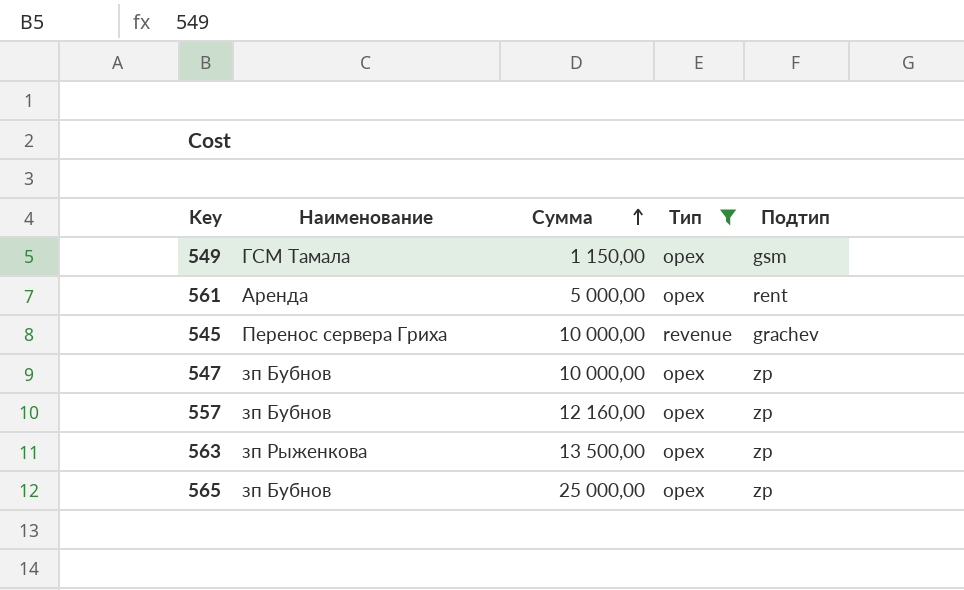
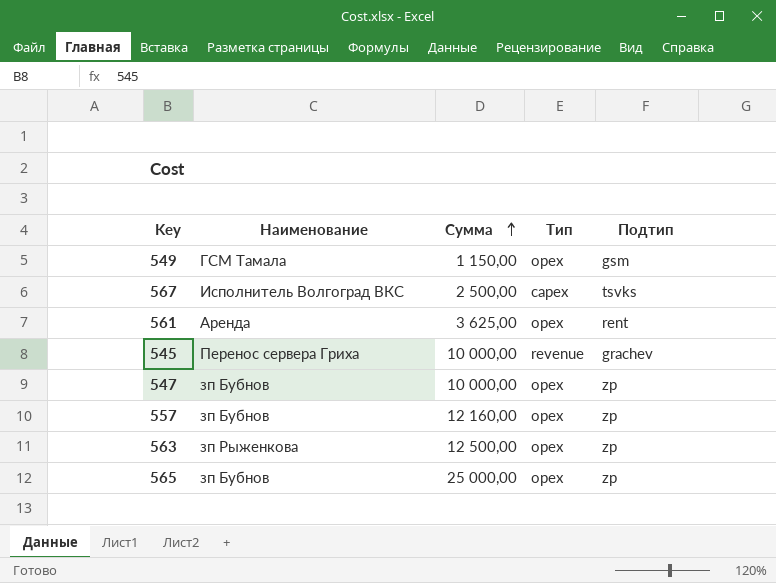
filter: Тип != capex -> none
561 | Сумма: 5 000,00 -> 3 625,00
563 | Сумма: 13 500,00 -> 12 500,00

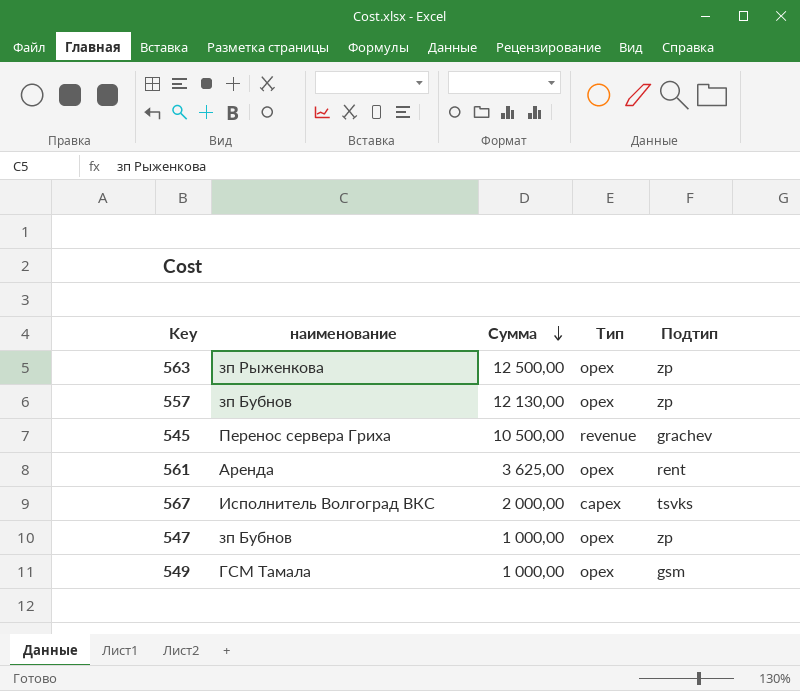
row order: Сумма ascending -> Сумма descending
column name: Наименование -> наименование
row 565: зп Бубнов | 25 000,00 | opex | zp -> none
557 | Сумма: 12 160,00 -> 12 130,00
545 | Сумма: 10 000,00 -> 10 500,00
567 | Сумма: 2 500,00 -> 2 000,00
547 | Сумма: 10 000,00 -> 1 000,00
549 | Сумма: 1 150,00 -> 1 000,00

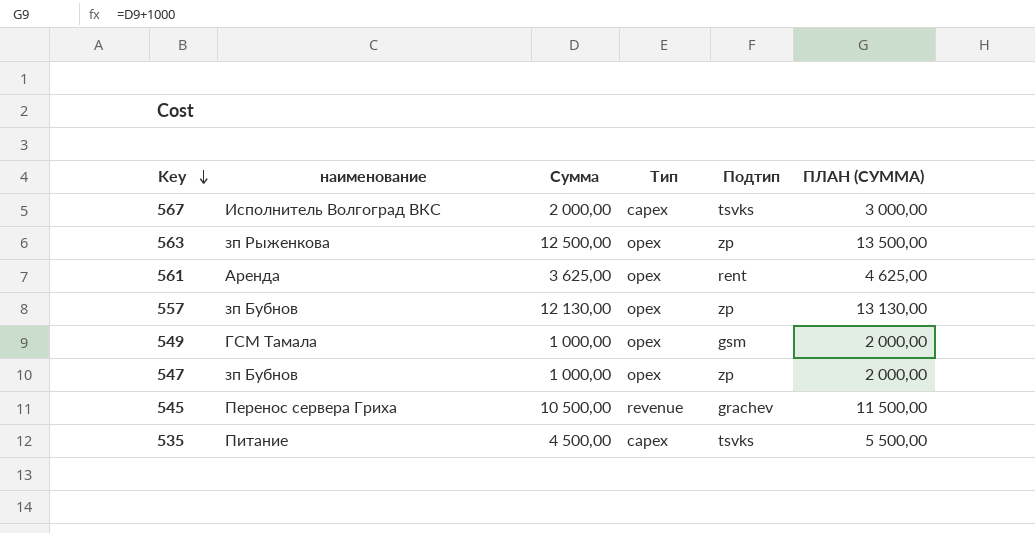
row order: Сумма descending -> Key descending
column ПЛАН (СУММА) | formula: none -> [Сумма] + 1000
row 535: none -> Питание | 4 500,00 | capex | tsvks | 5 500,00

